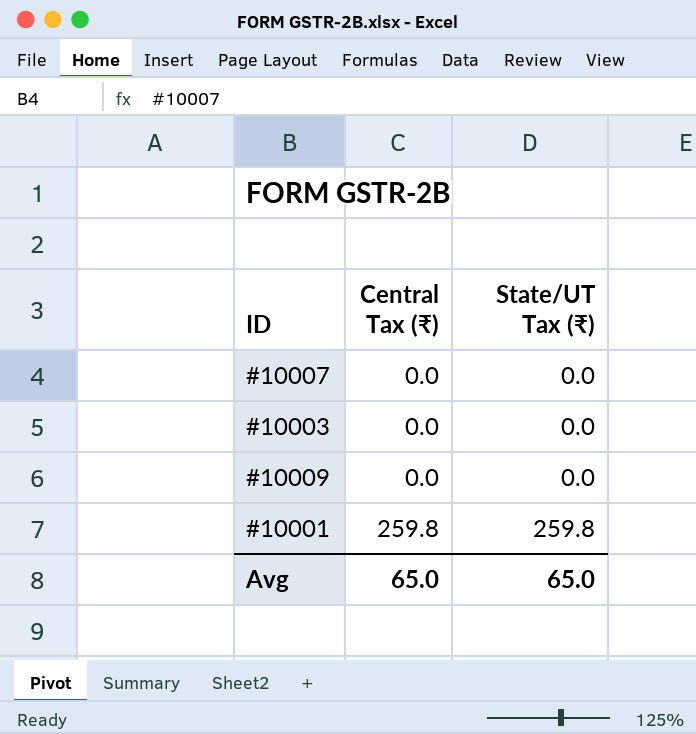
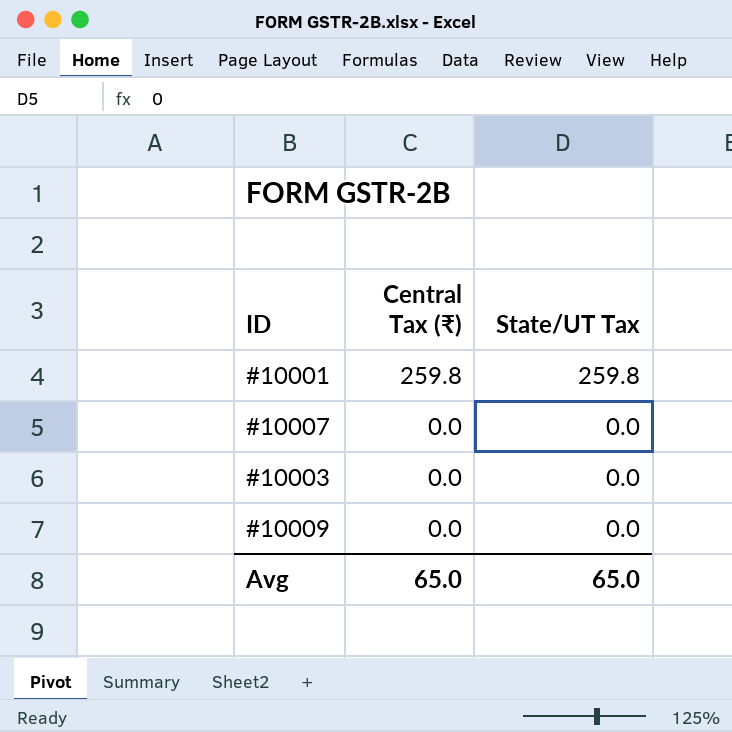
row order: Central Tax (₹) ascending -> Central Tax (₹) descending
column name: State/UT Tax (₹) -> State/UT Tax

